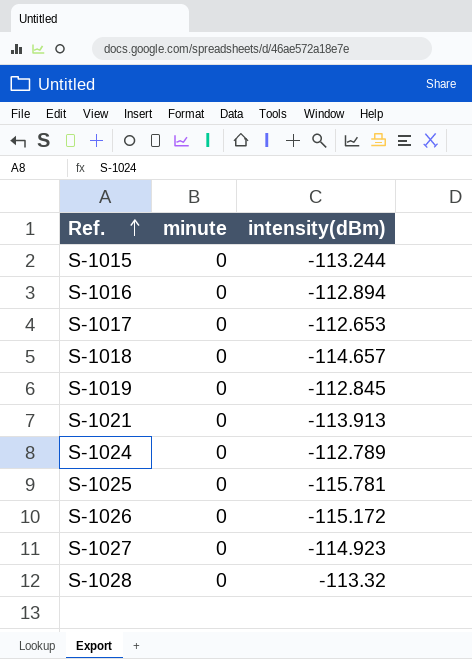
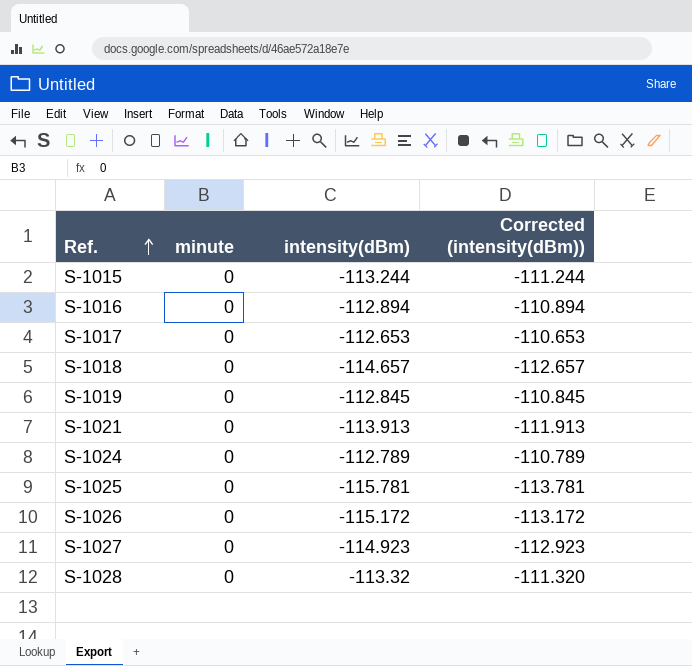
column Corrected (intensity(dBm)) | formula: none -> [intensity(dBm)] + 2

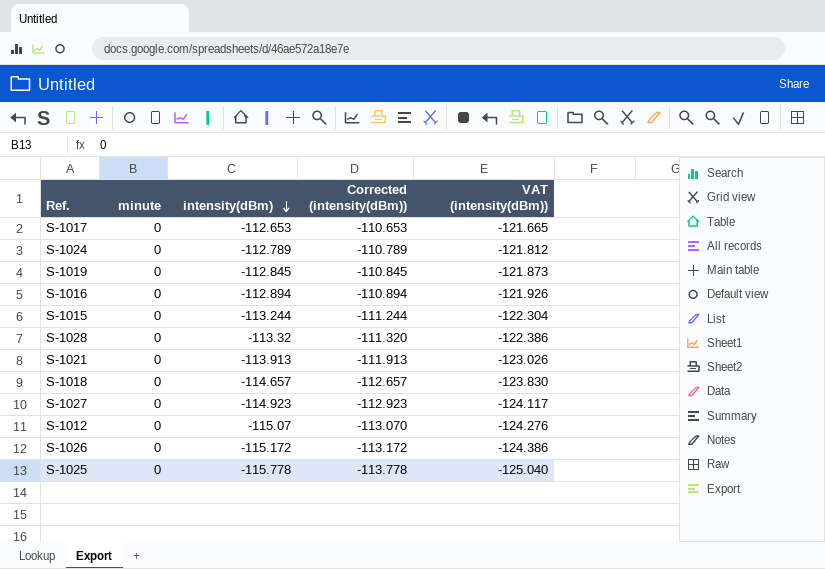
row order: Ref. ascending -> intensity(dBm) descending
column VAT (intensity(dBm)) | formula: none -> [intensity(dBm)] * 1.08
row S-1012: none -> 0 | -115.07 | -113.070 | -124.276
S-1025 | intensity(dBm): -115.781 -> -115.778
S-1025 | Corrected (intensity(dBm)): -113.781 -> -113.778

